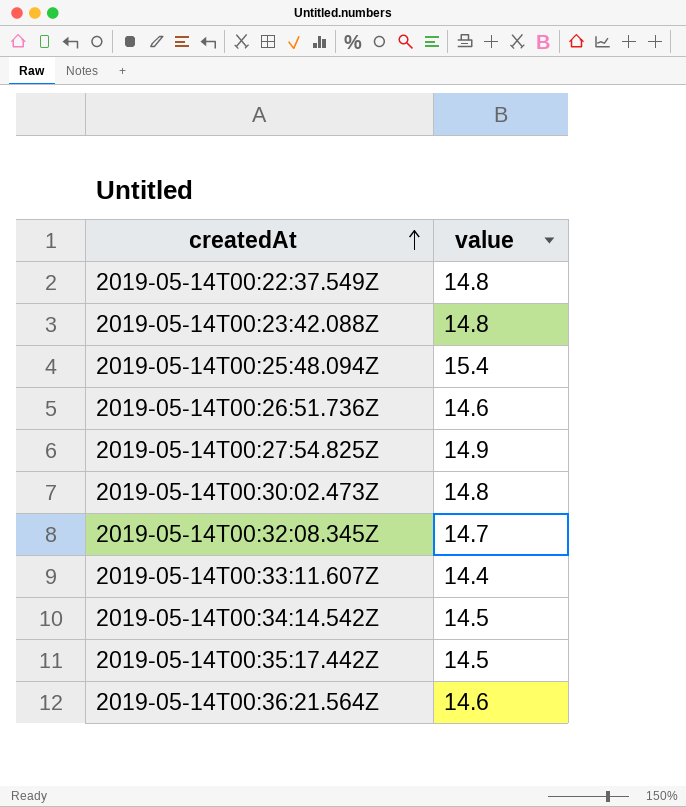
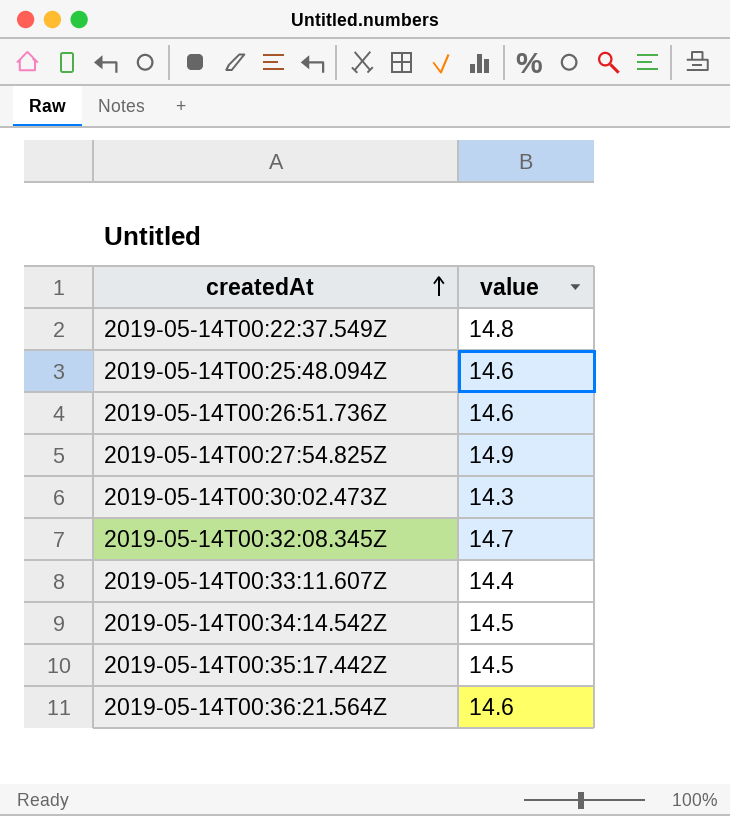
row 2019-05-14T00:23:42.088Z: 14.8 -> none
2019-05-14T00:25:48.094Z | value: 15.4 -> 14.6
2019-05-14T00:30:02.473Z | value: 14.8 -> 14.3

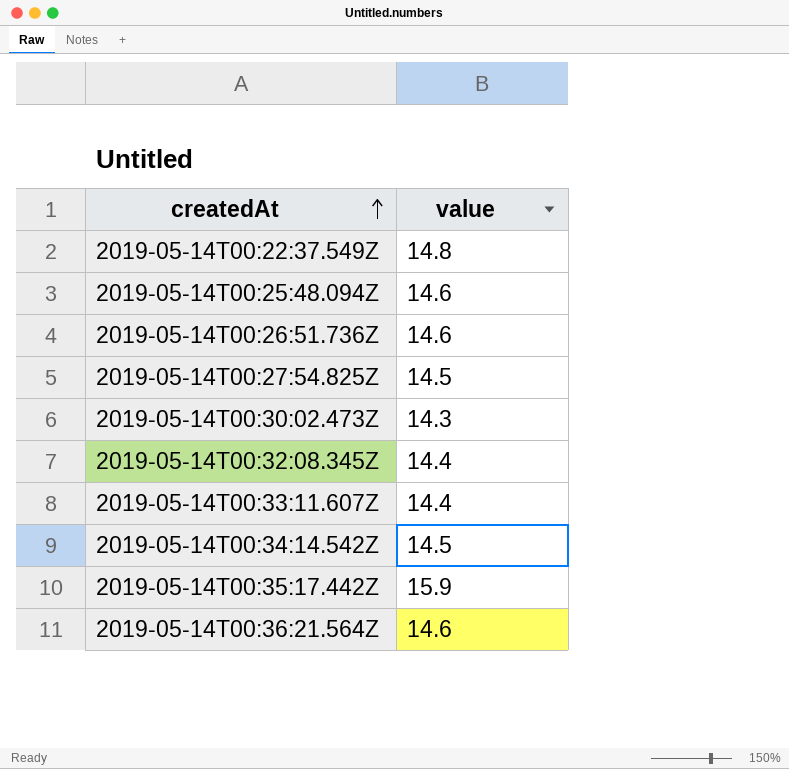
2019-05-14T00:27:54.825Z | value: 14.9 -> 14.5
2019-05-14T00:32:08.345Z | value: 14.7 -> 14.4
2019-05-14T00:35:17.442Z | value: 14.5 -> 15.9

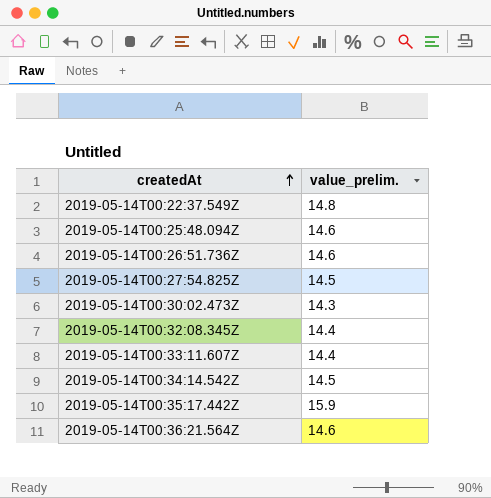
column name: value -> value_prelim.

